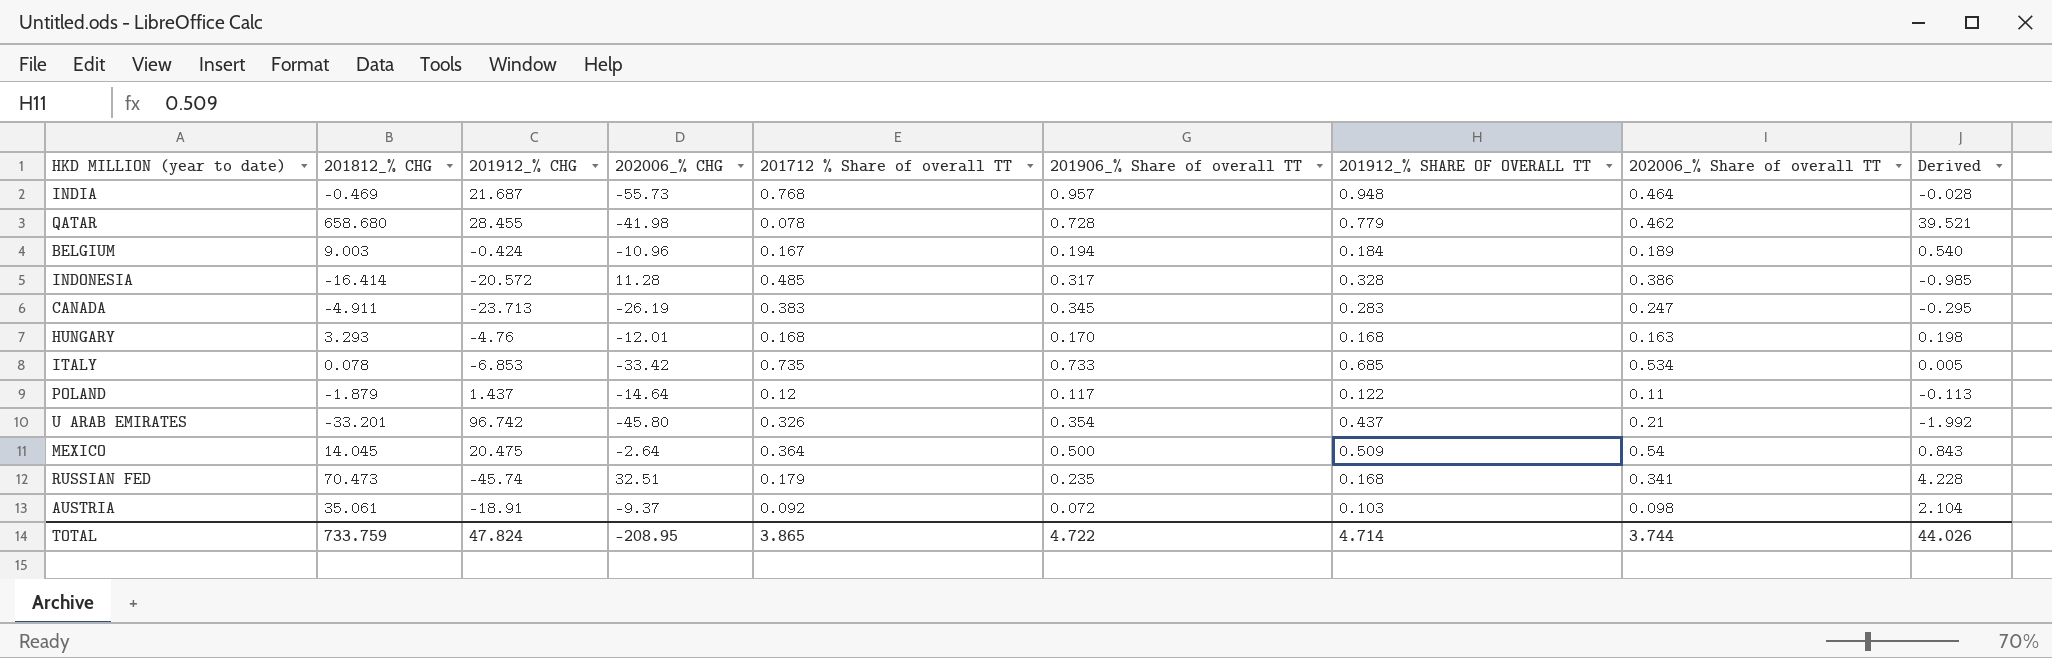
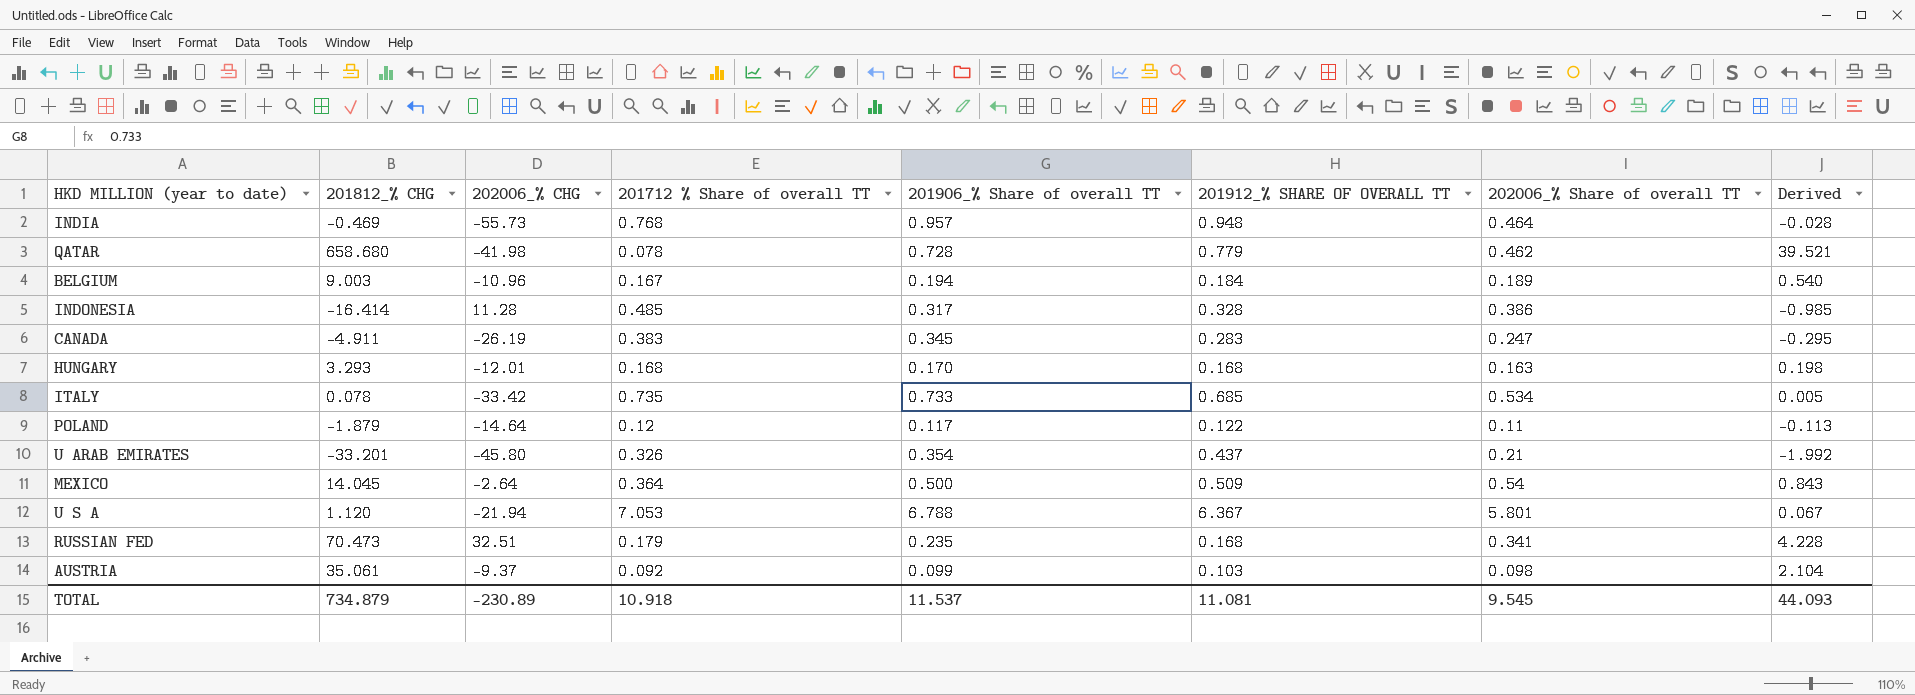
column 201912_% CHG | position: 3 -> none
row U S A: none -> 1.120 | -21.94 | 7.053 | 6.788 | 6.367 | 5.801 | 0.067
AUSTRIA | 201906_% Share of overall TT: 0.072 -> 0.099
TOTAL | 201812_% CHG: 733.759 -> 734.879
TOTAL | 202006_% CHG: -208.95 -> -230.89
TOTAL | 201712 % Share of overall TT: 3.865 -> 10.918
TOTAL | 201906_% Share of overall TT: 4.722 -> 11.537
TOTAL | 201912_% SHARE OF OVERALL TT: 4.714 -> 11.081
TOTAL | 202006_% Share of overall TT: 3.744 -> 9.545
TOTAL | Derived: 44.026 -> 44.093

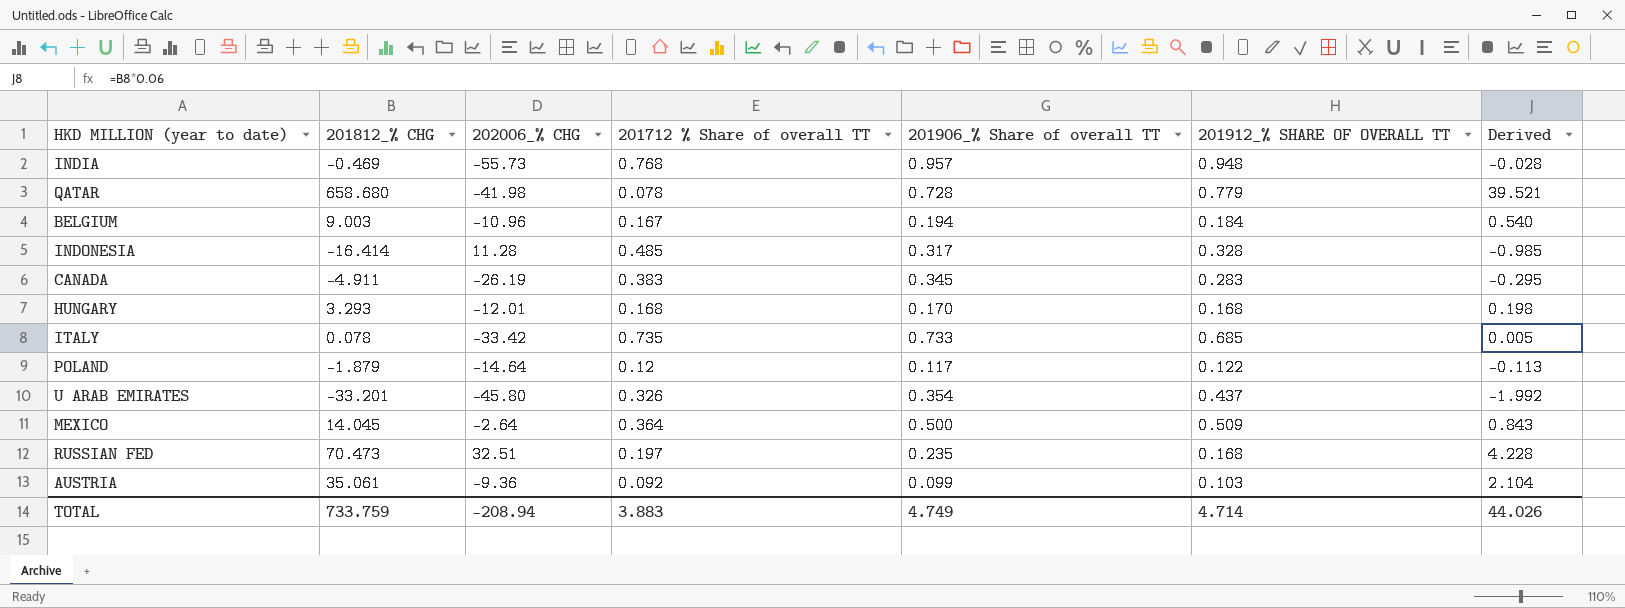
column 202006_% Share of overall TT | position: 7 -> none
row U S A: 1.120 | -21.94 | 7.053 | 6.788 | 6.367 | 5.801 | 0.067 -> none
RUSSIAN FED | 201712 % Share of overall TT: 0.179 -> 0.197
AUSTRIA | 202006_% CHG: -9.37 -> -9.36
TOTAL | 201812_% CHG: 734.879 -> 733.759
TOTAL | 202006_% CHG: -230.89 -> -208.94
TOTAL | 201712 % Share of overall TT: 10.918 -> 3.883
TOTAL | 201906_% Share of overall TT: 11.537 -> 4.749
TOTAL | 201912_% SHARE OF OVERALL TT: 11.081 -> 4.714
TOTAL | Derived: 44.093 -> 44.026

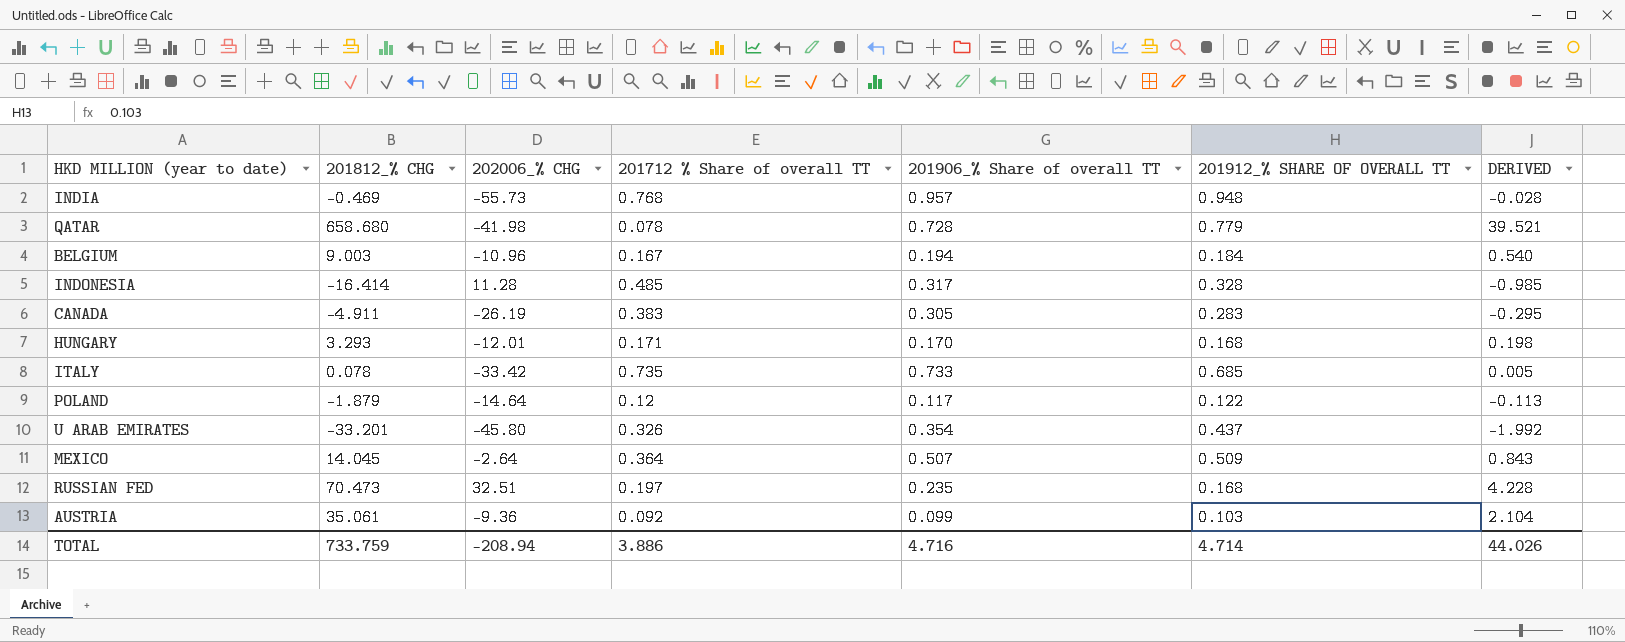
column name: Derived -> DERIVED
CANADA | 201906_% Share of overall TT: 0.345 -> 0.305
HUNGARY | 201712 % Share of overall TT: 0.168 -> 0.171
MEXICO | 201906_% Share of overall TT: 0.500 -> 0.507
TOTAL | 201712 % Share of overall TT: 3.883 -> 3.886
TOTAL | 201906_% Share of overall TT: 4.749 -> 4.716

